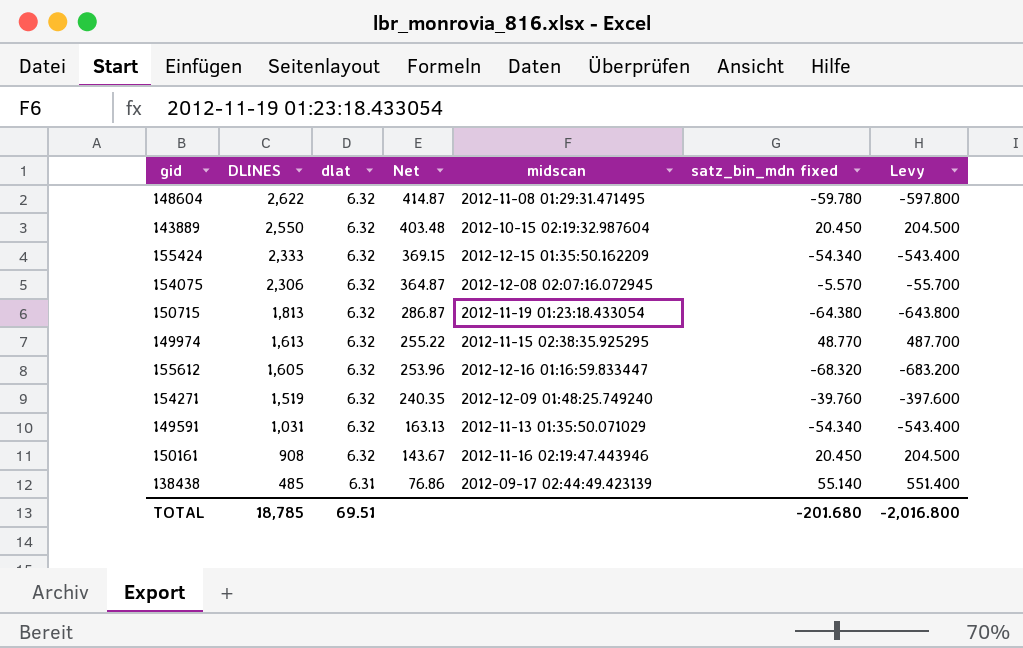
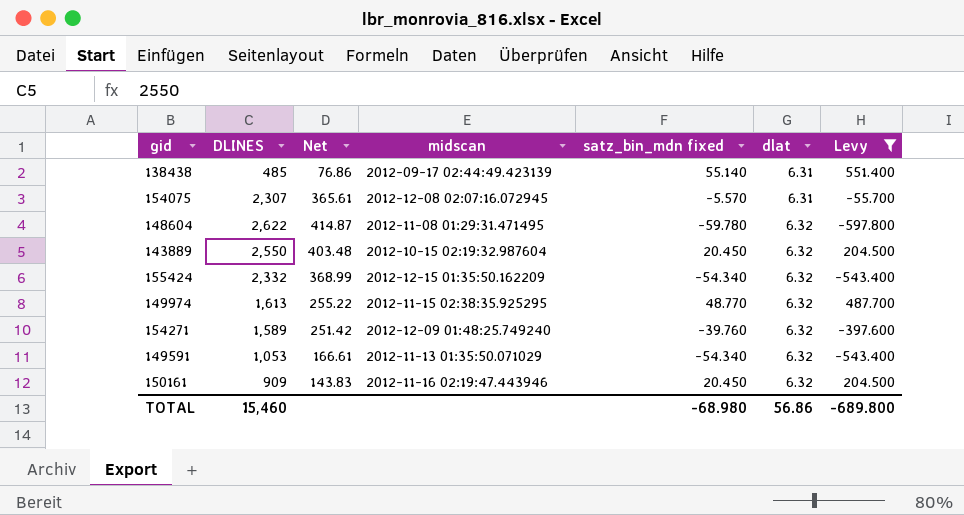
filter: none -> Levy >= -597.800
row order: DLINES descending -> dlat ascending
column dlat | position: 3 -> 6
154075 | DLINES: 2,306 -> 2,307
154075 | Net: 364.87 -> 365.61
154075 | dlat: 6.32 -> 6.31
155424 | DLINES: 2,333 -> 2,332
155424 | Net: 369.15 -> 368.99
154271 | DLINES: 1,519 -> 1,589
154271 | Net: 240.35 -> 251.42
149591 | DLINES: 1,031 -> 1,053
149591 | Net: 163.13 -> 166.61
150161 | DLINES: 908 -> 909
150161 | Net: 143.67 -> 143.83
TOTAL | DLINES: 18,785 -> 15,460
TOTAL | satz_bin_mdn fixed: -201.680 -> -68.980
TOTAL | dlat: 69.51 -> 56.86
TOTAL | Levy: -2,016.800 -> -689.800

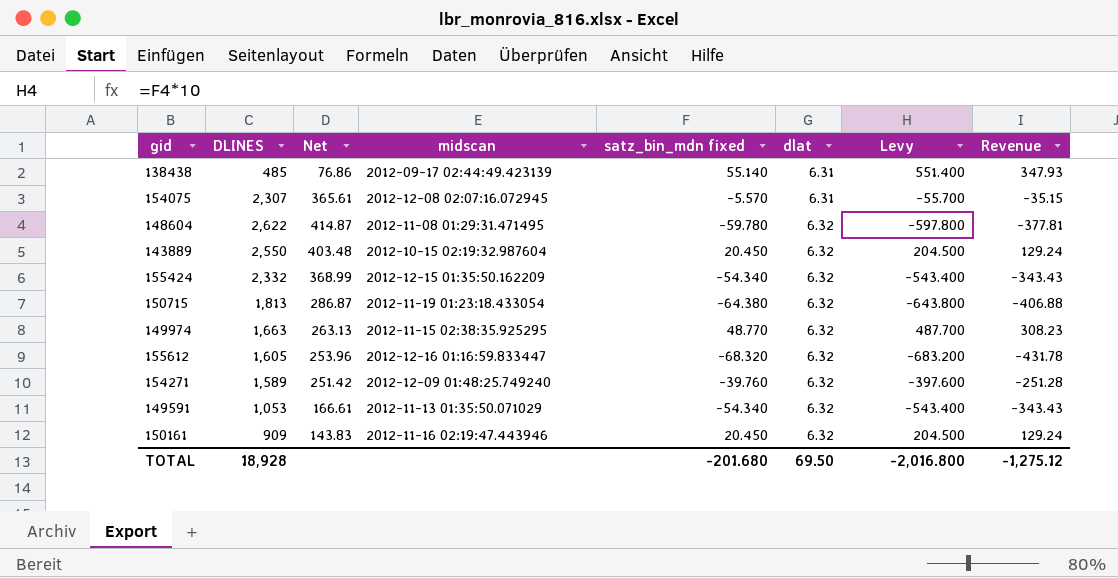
filter: Levy >= -597.800 -> none
column Revenue | formula: none -> [satz_bin_mdn fixed] * [dlat]
149974 | DLINES: 1,613 -> 1,663
149974 | Net: 255.22 -> 263.13
TOTAL | DLINES: 15,460 -> 18,928
TOTAL | satz_bin_mdn fixed: -68.980 -> -201.680
TOTAL | dlat: 56.86 -> 69.50
TOTAL | Levy: -689.800 -> -2,016.800

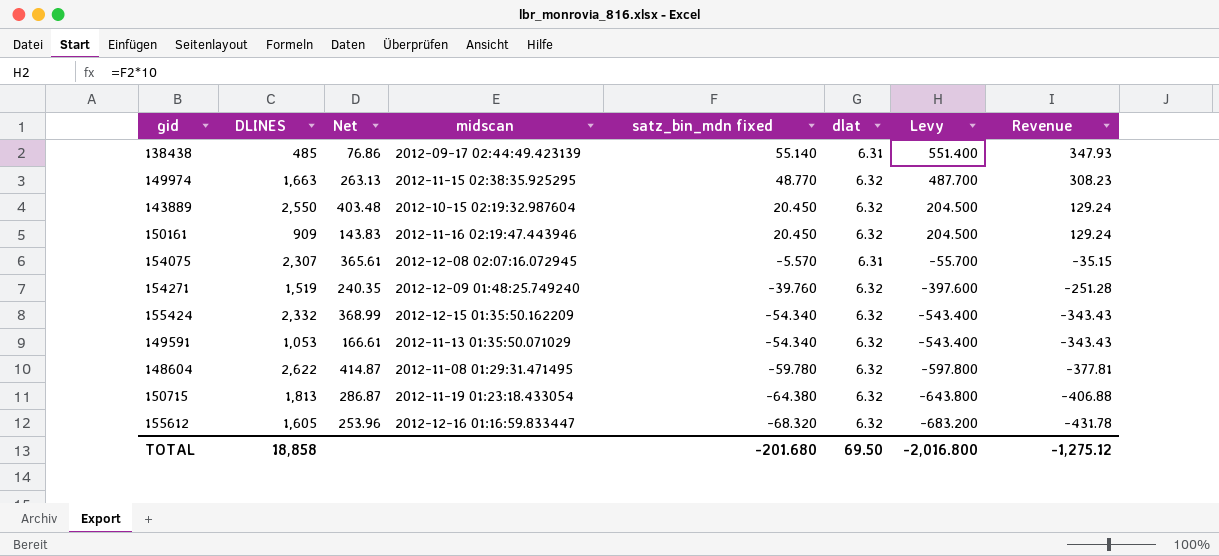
row order: dlat ascending -> satz_bin_mdn fixed descending
154271 | DLINES: 1,589 -> 1,519
154271 | Net: 251.42 -> 240.35
TOTAL | DLINES: 18,928 -> 18,858

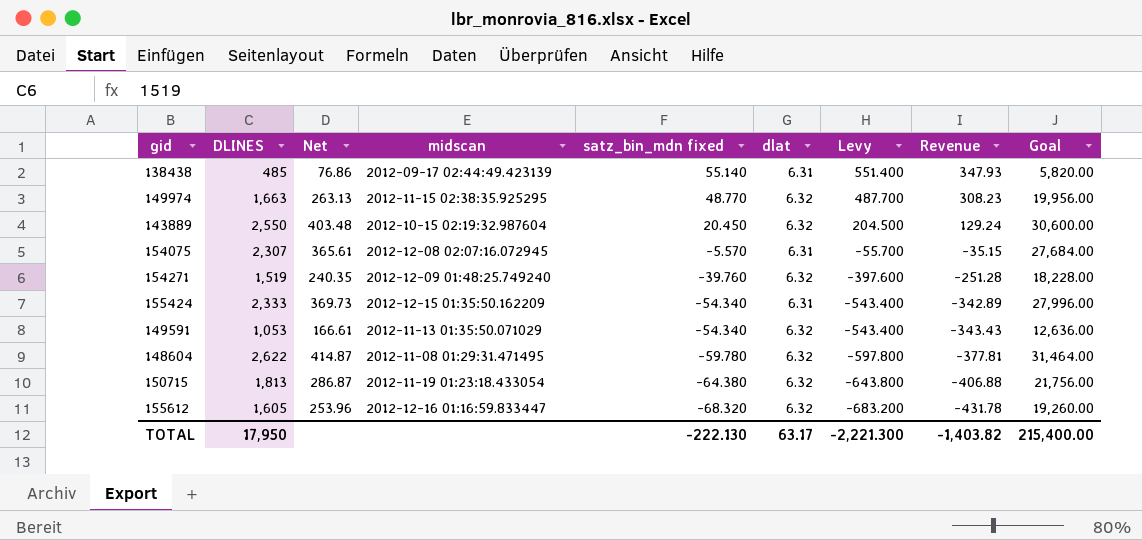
column Goal | formula: none -> [DLINES] * 12
row 150161: 909 | 143.83 | 2012-11-16 02:19:47.443946 | 20.450 | 6.32 | 204.500 | 129.24 -> none
155424 | DLINES: 2,332 -> 2,333
155424 | Net: 368.99 -> 369.73
155424 | dlat: 6.32 -> 6.31
155424 | Revenue: -343.43 -> -342.89
TOTAL | DLINES: 18,858 -> 17,950
TOTAL | satz_bin_mdn fixed: -201.680 -> -222.130
TOTAL | dlat: 69.50 -> 63.17
TOTAL | Levy: -2,016.800 -> -2,221.300
TOTAL | Revenue: -1,275.12 -> -1,403.82

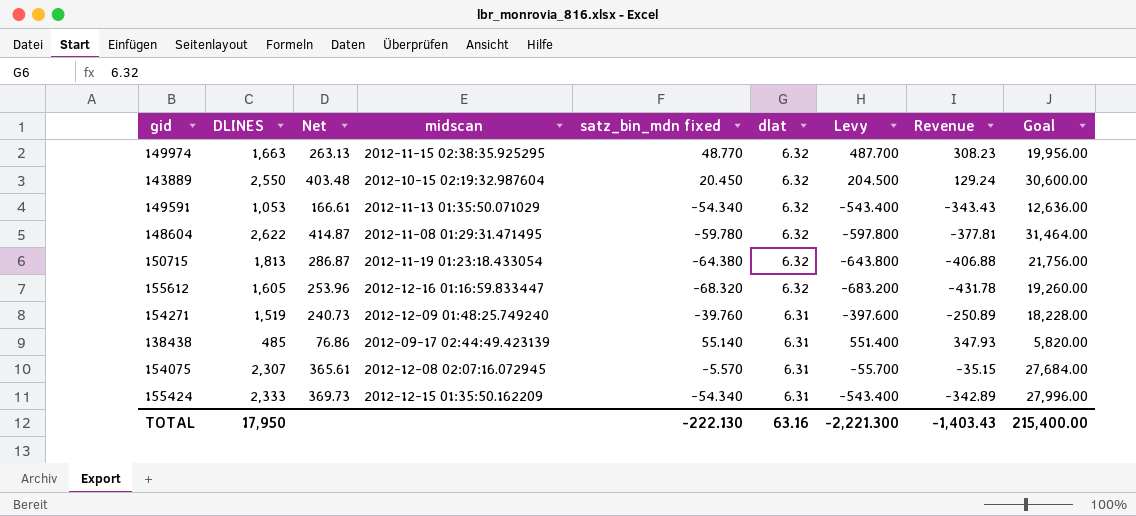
row order: satz_bin_mdn fixed descending -> dlat descending
154271 | Net: 240.35 -> 240.73
154271 | dlat: 6.32 -> 6.31
154271 | Revenue: -251.28 -> -250.89
TOTAL | dlat: 63.17 -> 63.16
TOTAL | Revenue: -1,403.82 -> -1,403.43

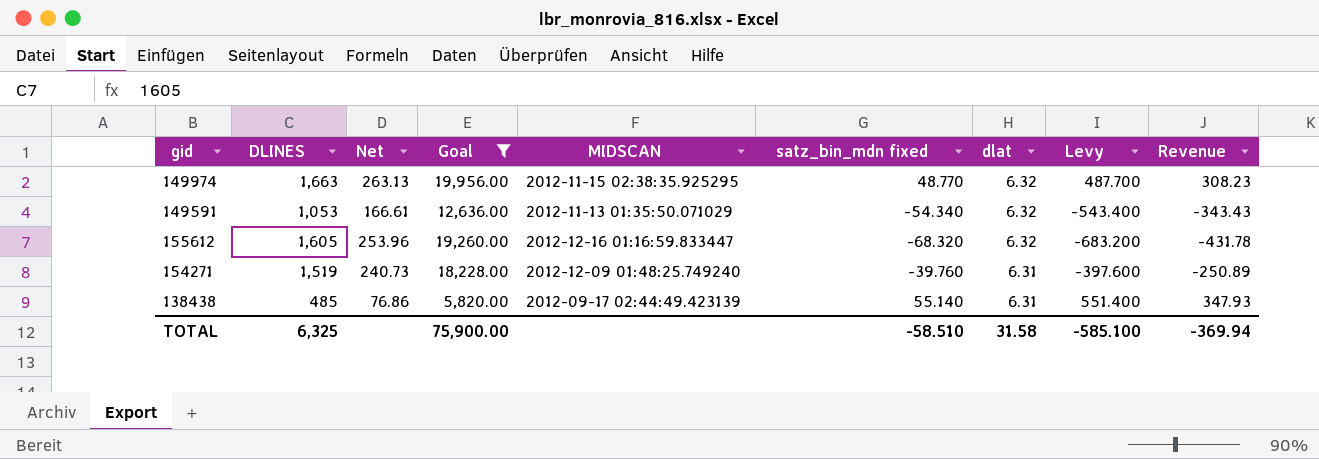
filter: none -> Goal <= 19,956.00
column Goal | position: 9 -> 4
column name: midscan -> MIDSCAN
TOTAL | DLINES: 17,950 -> 6,325
TOTAL | Goal: 215,400.00 -> 75,900.00
TOTAL | satz_bin_mdn fixed: -222.130 -> -58.510
TOTAL | dlat: 63.16 -> 31.58
TOTAL | Levy: -2,221.300 -> -585.100
TOTAL | Revenue: -1,403.43 -> -369.94

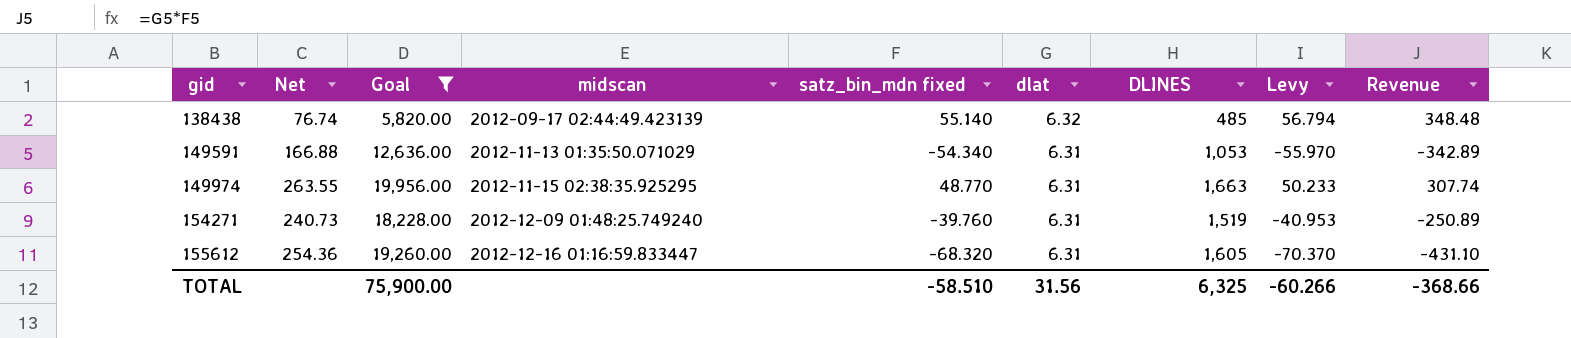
row order: dlat descending -> gid ascending
column name: MIDSCAN -> midscan
column DLINES | position: 2 -> 7
column Levy | formula: [satz_bin_mdn fixed] * 10 -> [satz_bin_mdn fixed] * 1.03
138438 | Net: 76.86 -> 76.74
138438 | dlat: 6.31 -> 6.32
138438 | Revenue: 347.93 -> 348.48
149591 | Net: 166.61 -> 166.88
149591 | dlat: 6.32 -> 6.31
149591 | Revenue: -343.43 -> -342.89
149974 | Net: 263.13 -> 263.55
149974 | dlat: 6.32 -> 6.31
149974 | Revenue: 308.23 -> 307.74
155612 | Net: 253.96 -> 254.36
155612 | dlat: 6.32 -> 6.31
155612 | Revenue: -431.78 -> -431.10
TOTAL | dlat: 31.58 -> 31.56
TOTAL | Levy: -585.100 -> -60.266
TOTAL | Revenue: -369.94 -> -368.66

